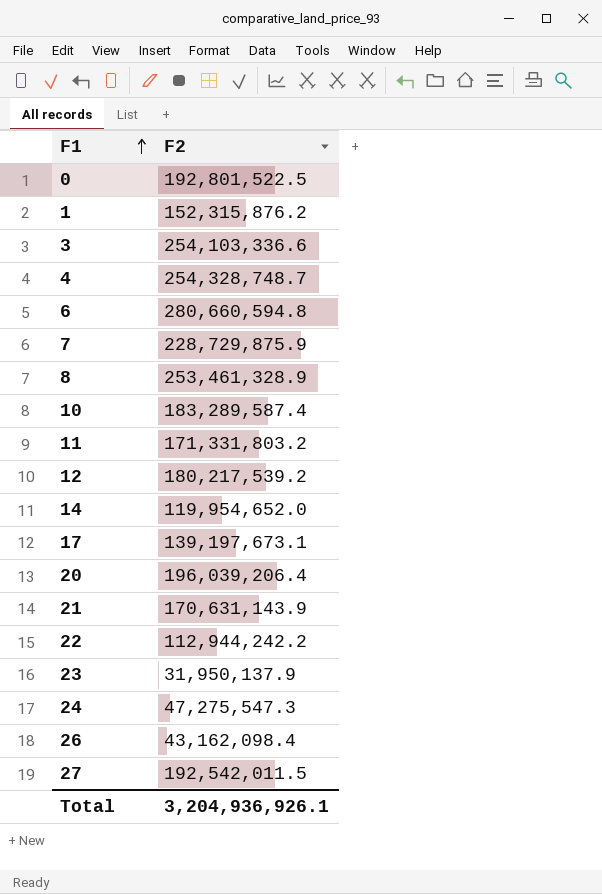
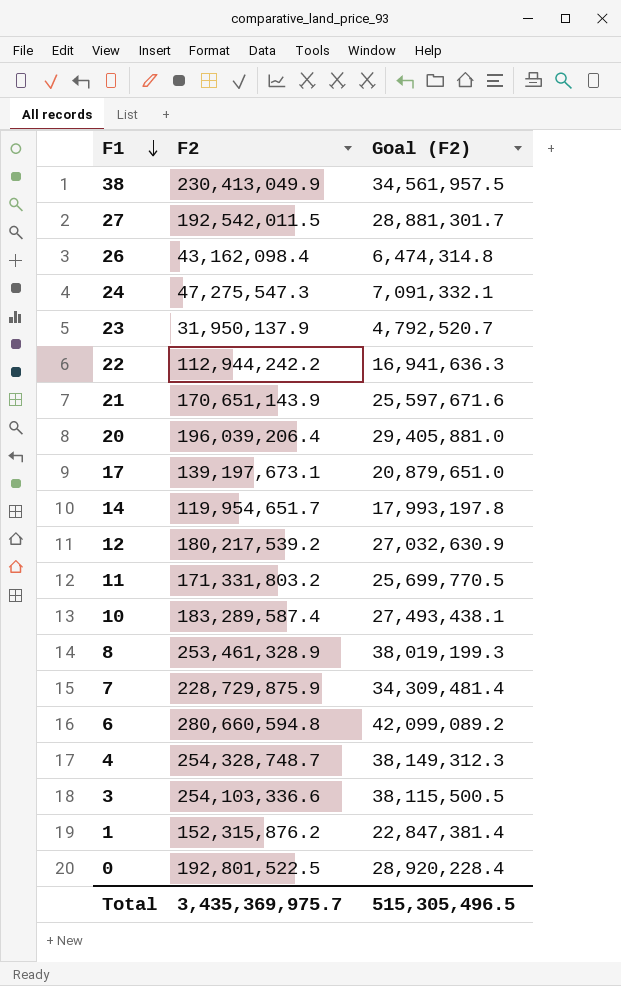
row order: F1 ascending -> F1 descending
column Goal (F2) | formula: none -> [F2] * 0.15
row 38: none -> 230,413,049.9 | 34,561,957.5
21 | F2: 170,631,143.9 -> 170,651,143.9
14 | F2: 119,954,652.0 -> 119,954,651.7
Total | F2: 3,204,936,926.1 -> 3,435,369,975.7

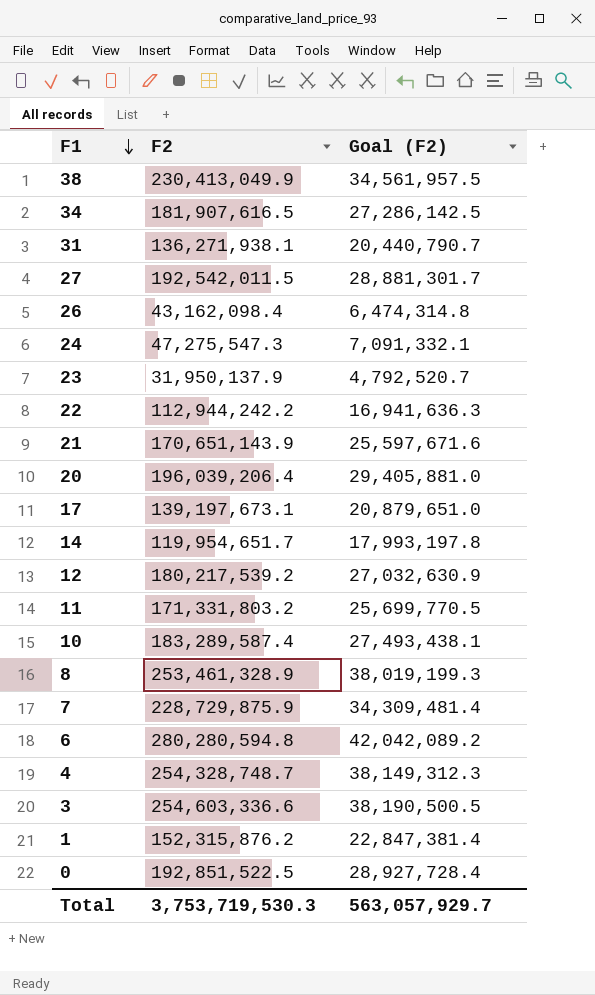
row 34: none -> 181,907,616.5 | 27,286,142.5
row 31: none -> 136,271,938.1 | 20,440,790.7
6 | F2: 280,660,594.8 -> 280,280,594.8
6 | Goal (F2): 42,099,089.2 -> 42,042,089.2
3 | F2: 254,103,336.6 -> 254,603,336.6
3 | Goal (F2): 38,115,500.5 -> 38,190,500.5
0 | F2: 192,801,522.5 -> 192,851,522.5
0 | Goal (F2): 28,920,228.4 -> 28,927,728.4
Total | F2: 3,435,369,975.7 -> 3,753,719,530.3
Total | Goal (F2): 515,305,496.5 -> 563,057,929.7

